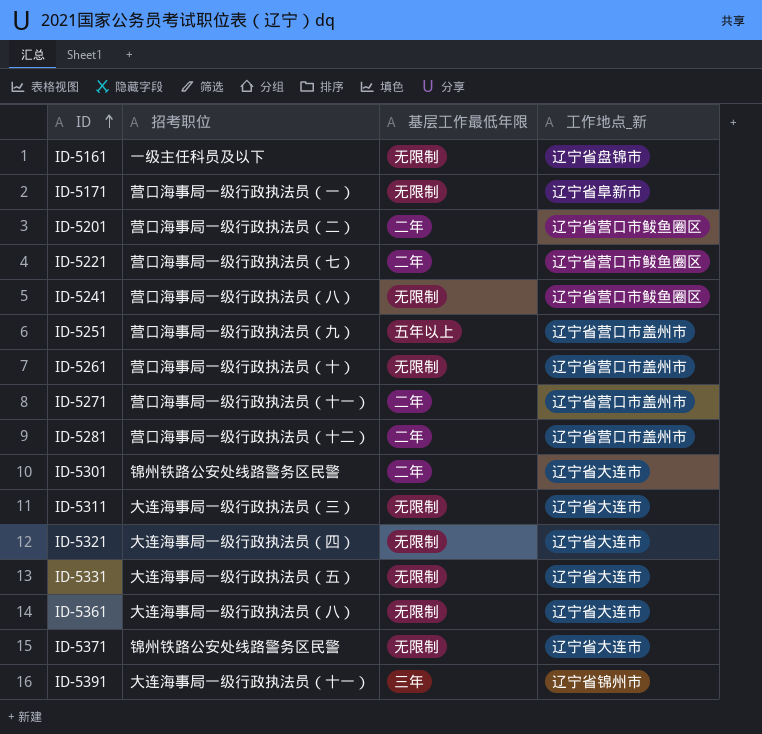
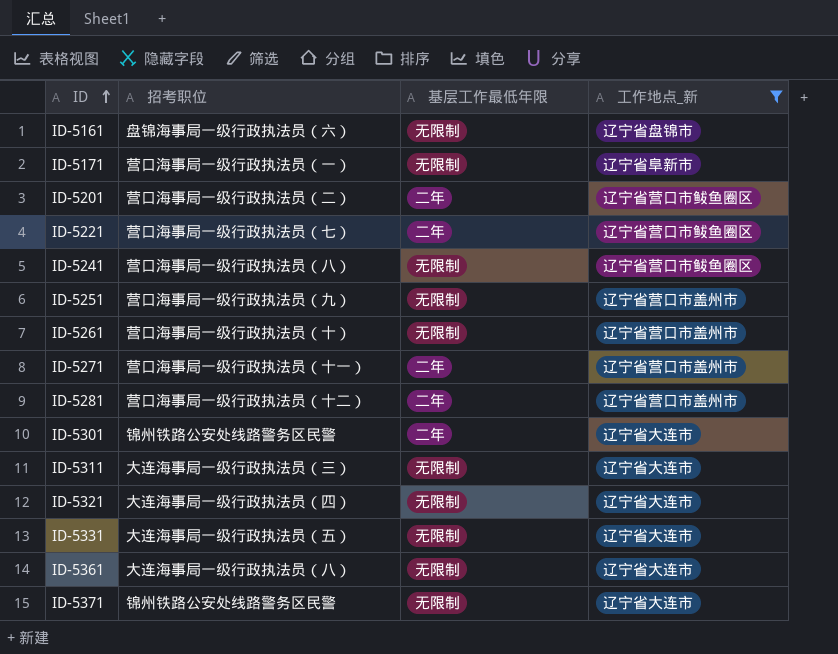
filter: none -> 工作地点_新 != 辽宁省锦州市
ID-5161 | 招考职位: 一级主任科员及以下 -> 盘锦海事局一级行政执法员（六）
ID-5251 | 基层工作最低年限: 五年以上 -> 无限制

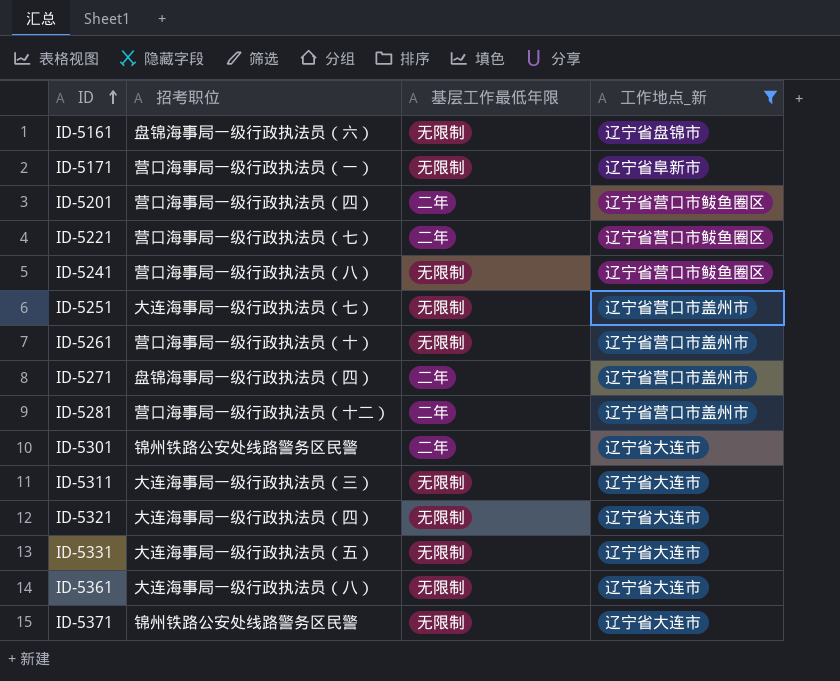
ID-5201 | 招考职位: 营口海事局一级行政执法员（二） -> 营口海事局一级行政执法员（四）
ID-5251 | 招考职位: 营口海事局一级行政执法员（九） -> 大连海事局一级行政执法员（七）
ID-5271 | 招考职位: 营口海事局一级行政执法员（十一） -> 盘锦海事局一级行政执法员（四）

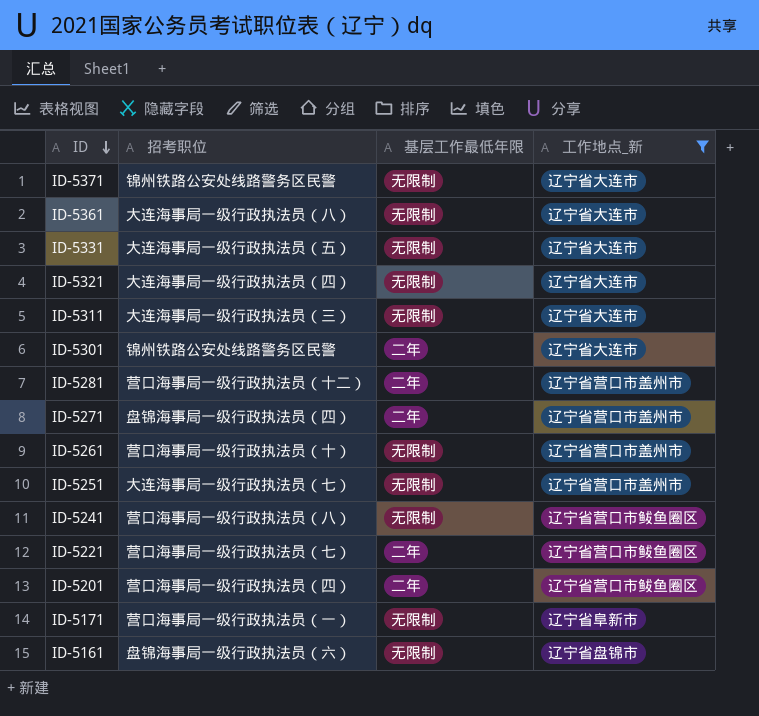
row order: ID ascending -> ID descending

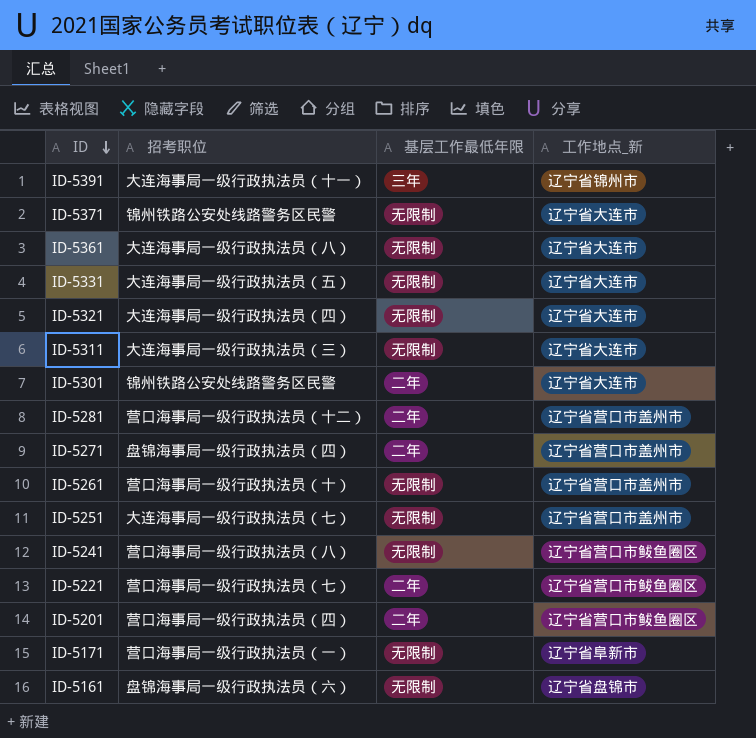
filter: 工作地点_新 != 辽宁省锦州市 -> none

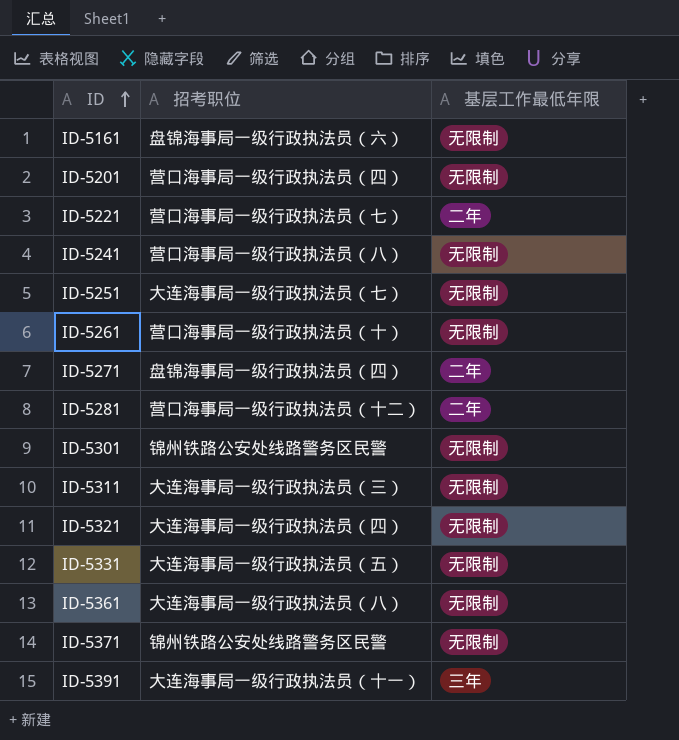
row order: ID descending -> ID ascending
column 工作地点_新 | position: 4 -> none
row ID-5171: 营口海事局一级行政执法员（一） | 无限制 | 辽宁省阜新市 -> none
ID-5201 | 基层工作最低年限: 二年 -> 无限制
ID-5301 | 基层工作最低年限: 二年 -> 无限制

